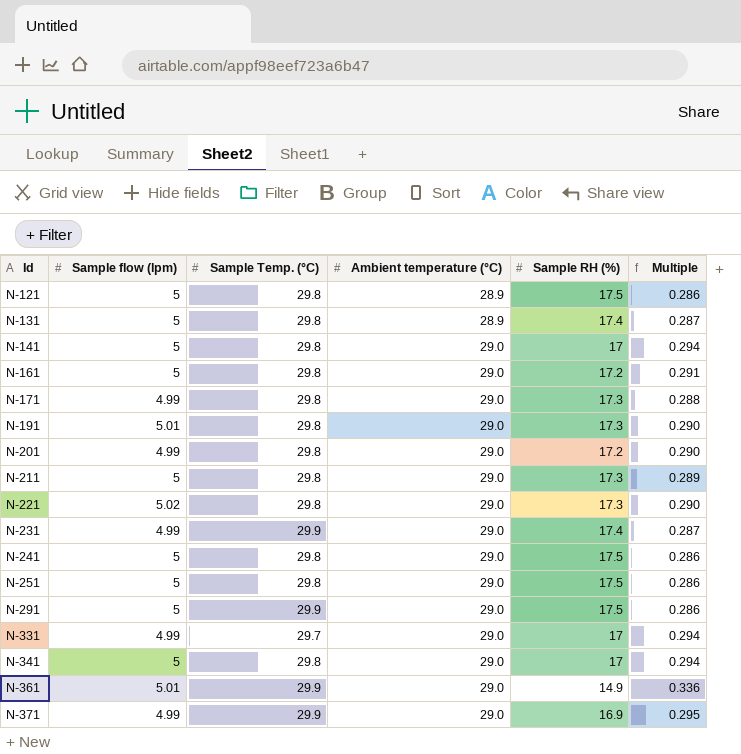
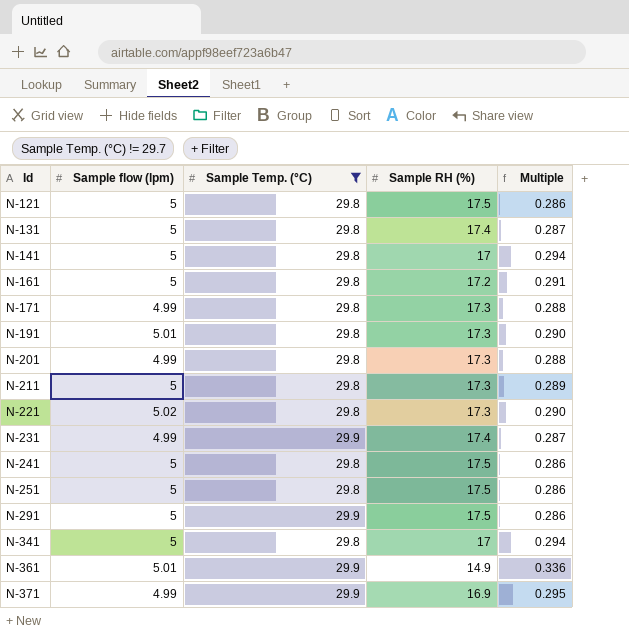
filter: none -> Sample Temp. (°C) != 29.7
column Ambient temperature (°C) | position: 4 -> none
N-201 | Sample RH (%): 17.2 -> 17.3
N-201 | Multiple: 0.290 -> 0.288

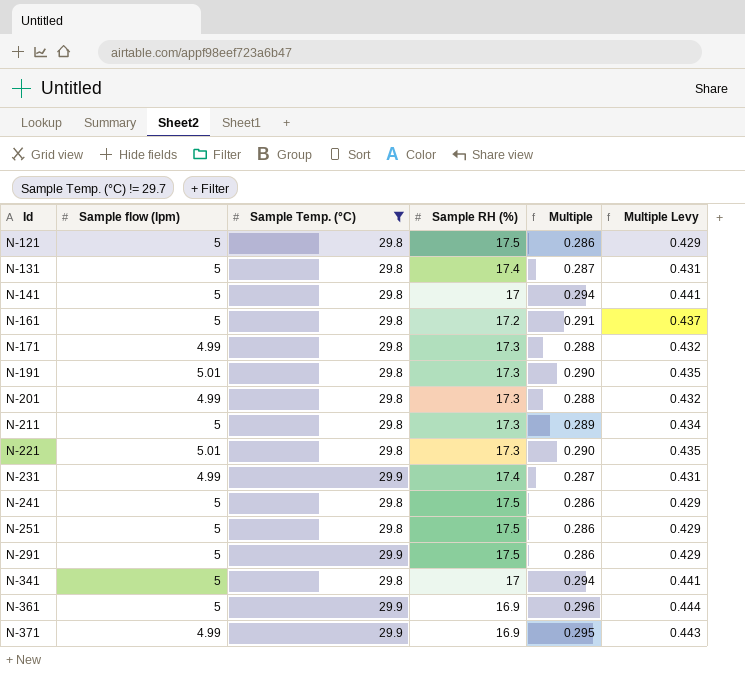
column Multiple Levy | formula: none -> [Multiple] * 1.5
N-221 | Sample flow (lpm): 5.02 -> 5.01
N-361 | Sample flow (lpm): 5.01 -> 5
N-361 | Sample RH (%): 14.9 -> 16.9
N-361 | Multiple: 0.336 -> 0.296

